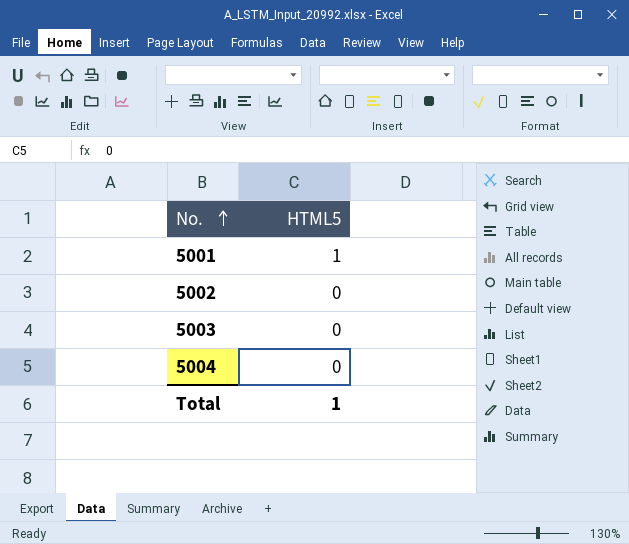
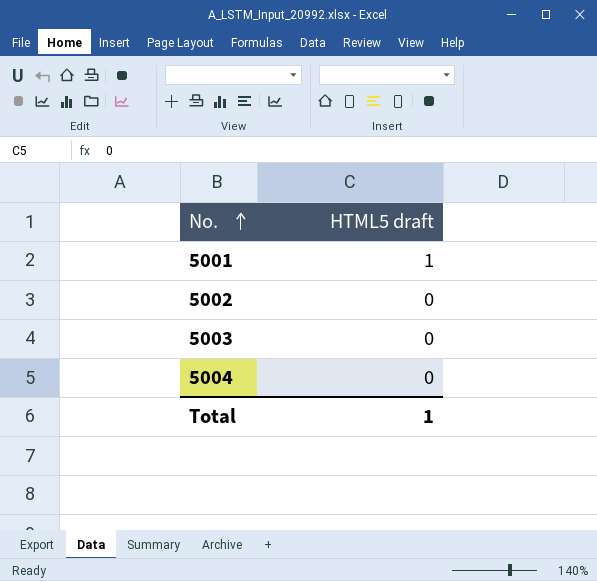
column name: HTML5 -> HTML5 draft

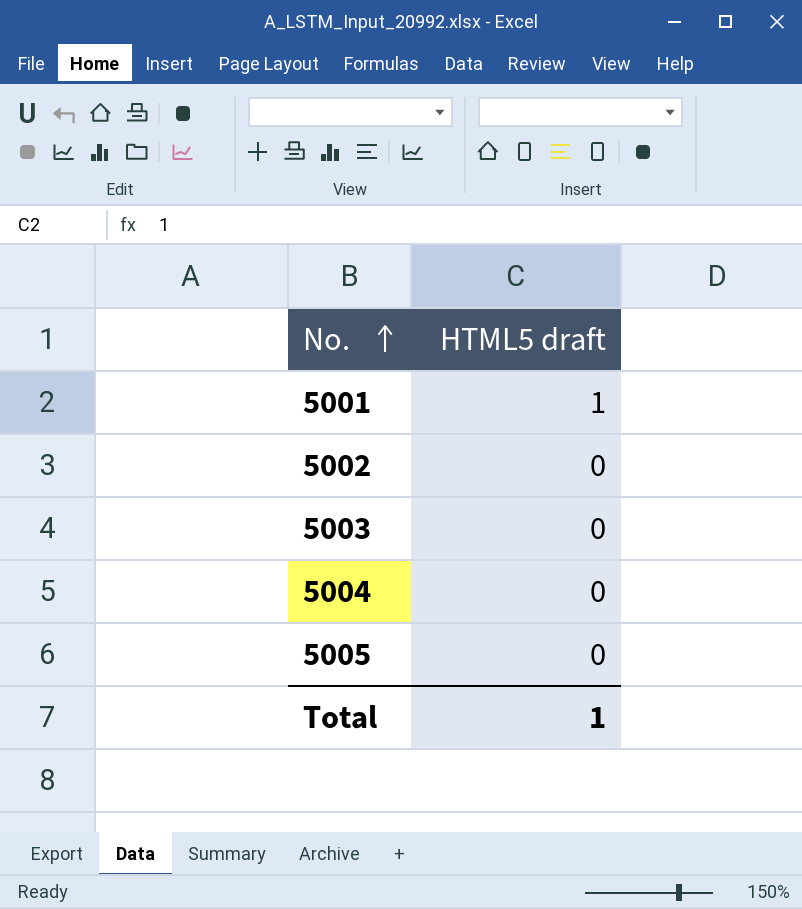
row 5005: none -> 0

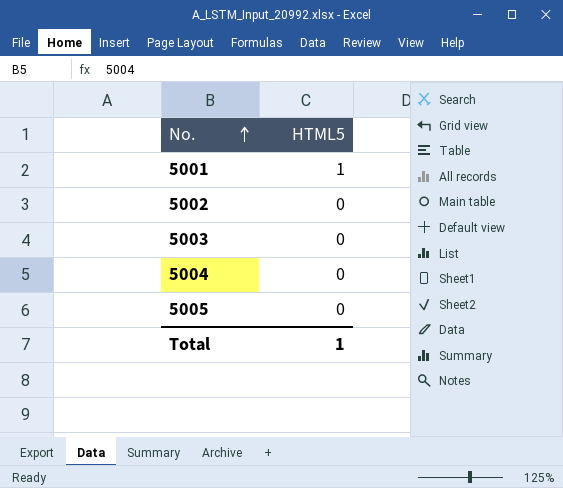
column name: HTML5 draft -> HTML5

